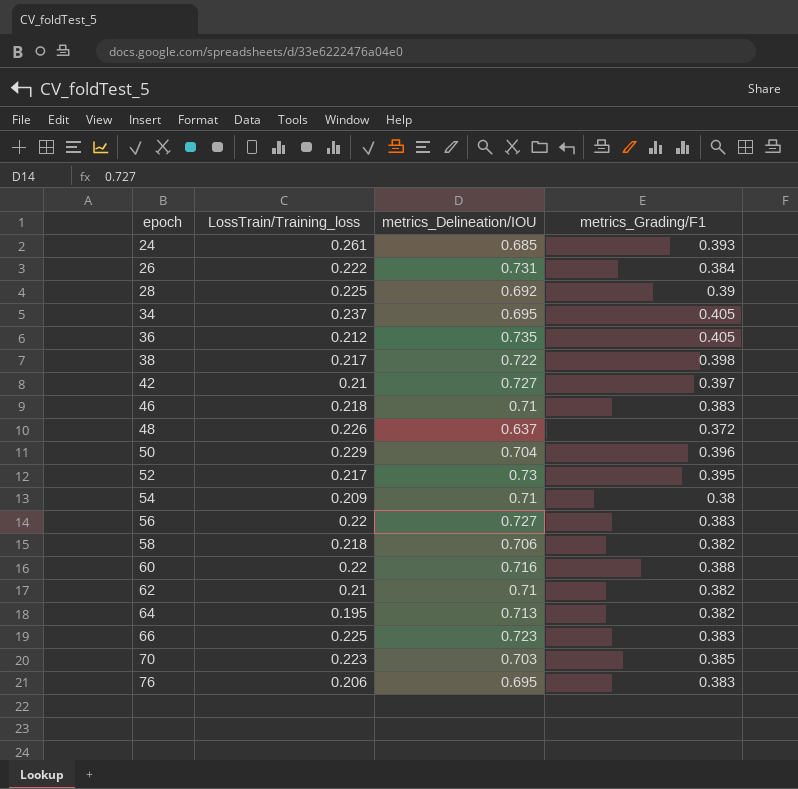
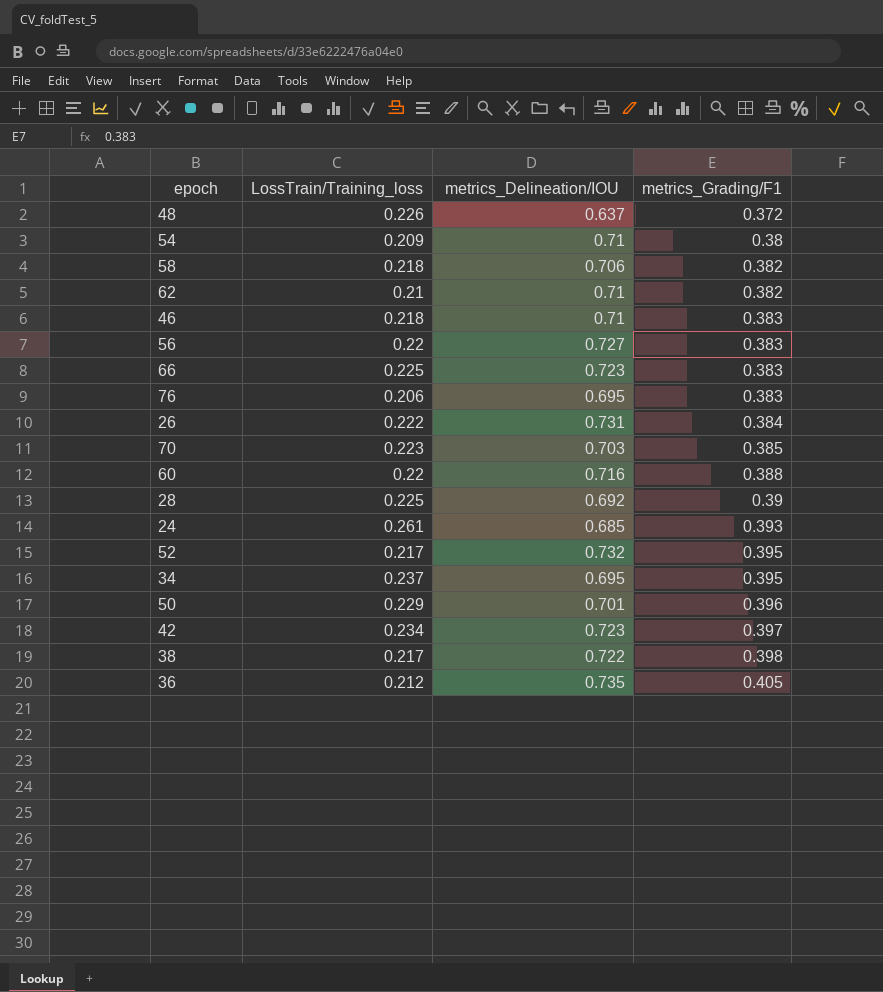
row order: epoch ascending -> metrics_Grading/F1 ascending
row 64: 0.195 | 0.713 | 0.382 -> none
52 | metrics_Delineation/IOU: 0.73 -> 0.732
34 | metrics_Grading/F1: 0.405 -> 0.395
50 | metrics_Delineation/IOU: 0.704 -> 0.701
42 | LossTrain/Training_loss: 0.21 -> 0.234
42 | metrics_Delineation/IOU: 0.727 -> 0.723

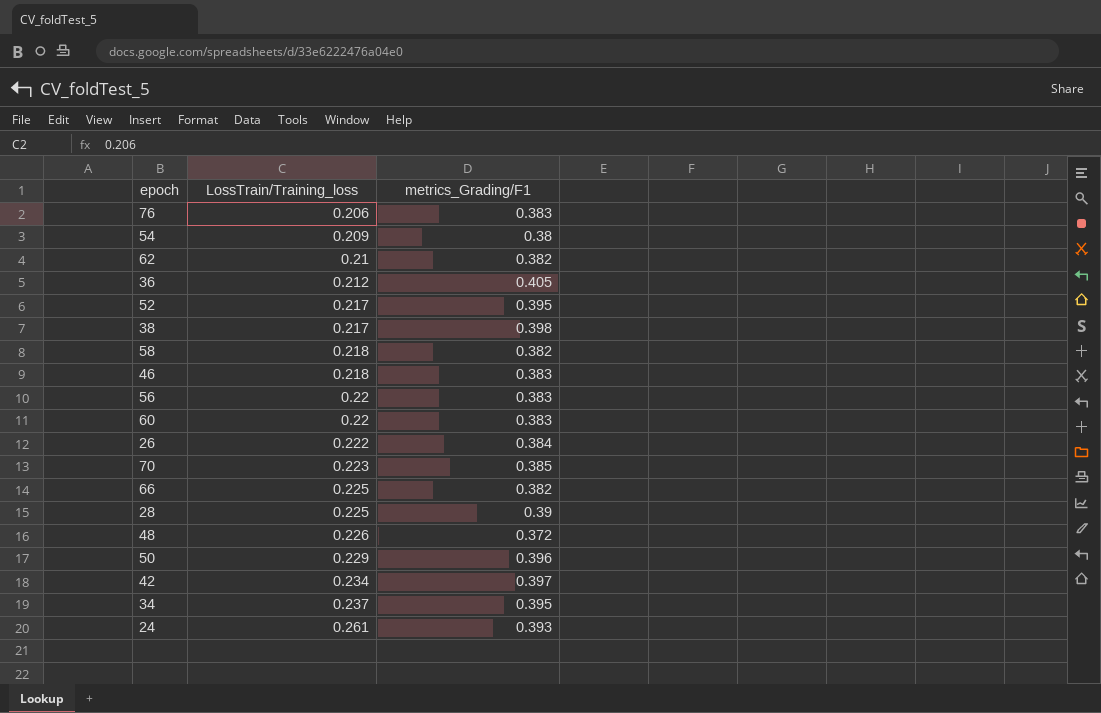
row order: metrics_Grading/F1 ascending -> LossTrain/Training_loss ascending
column metrics_Delineation/IOU | position: 3 -> none
60 | metrics_Grading/F1: 0.388 -> 0.383
66 | metrics_Grading/F1: 0.383 -> 0.382

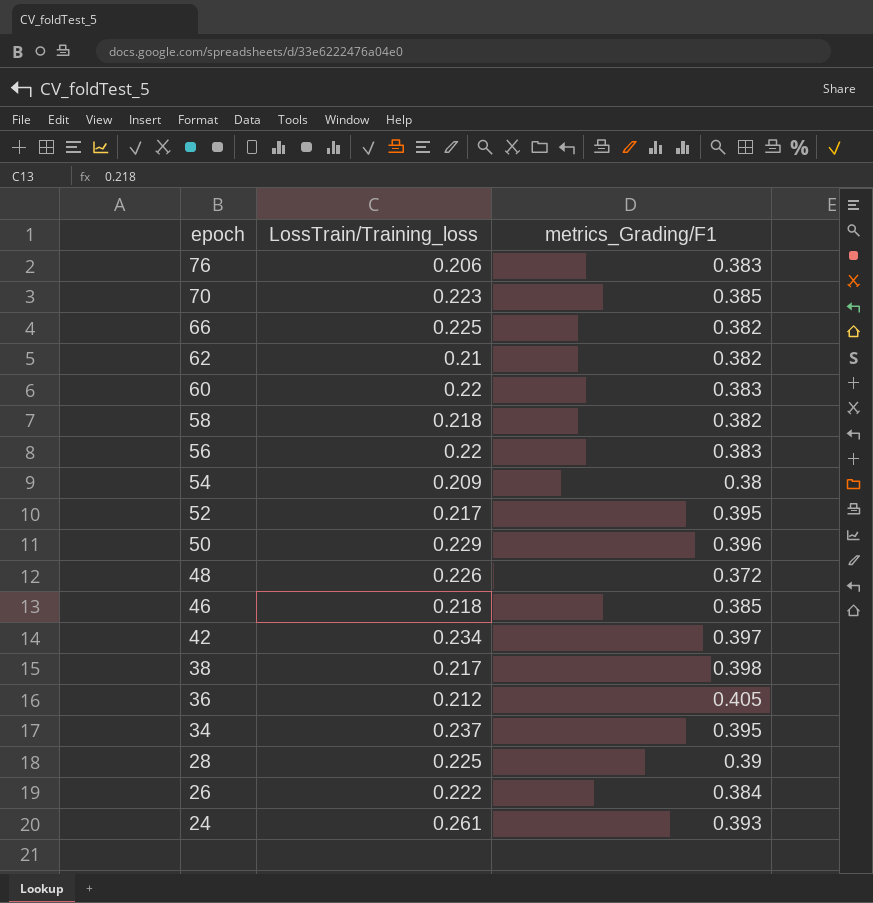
row order: LossTrain/Training_loss ascending -> epoch descending
46 | metrics_Grading/F1: 0.383 -> 0.385

